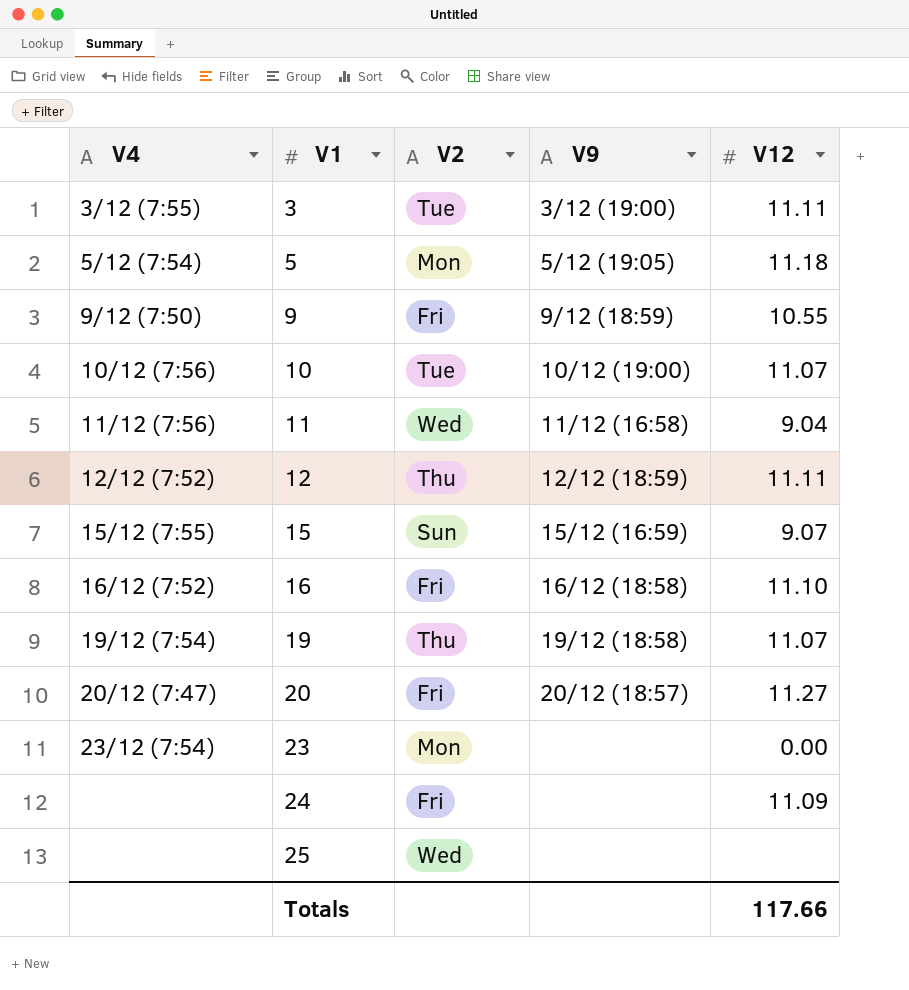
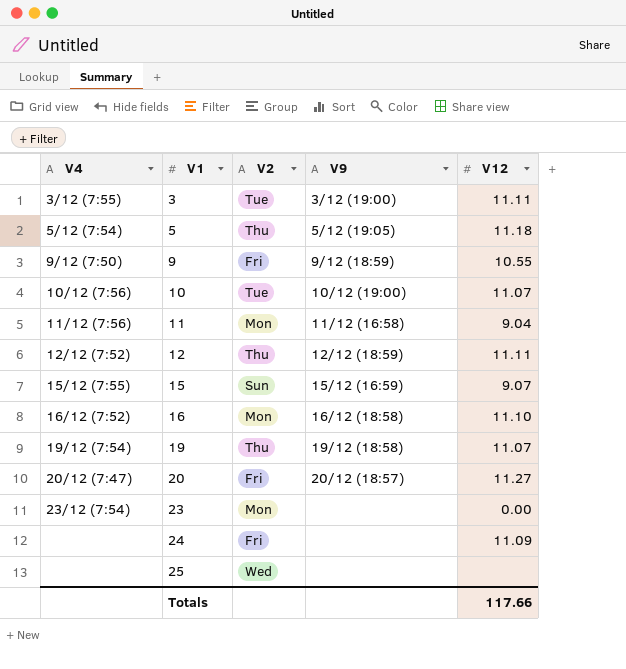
5 | V2: Mon -> Thu
11 | V2: Wed -> Mon
16 | V2: Fri -> Mon

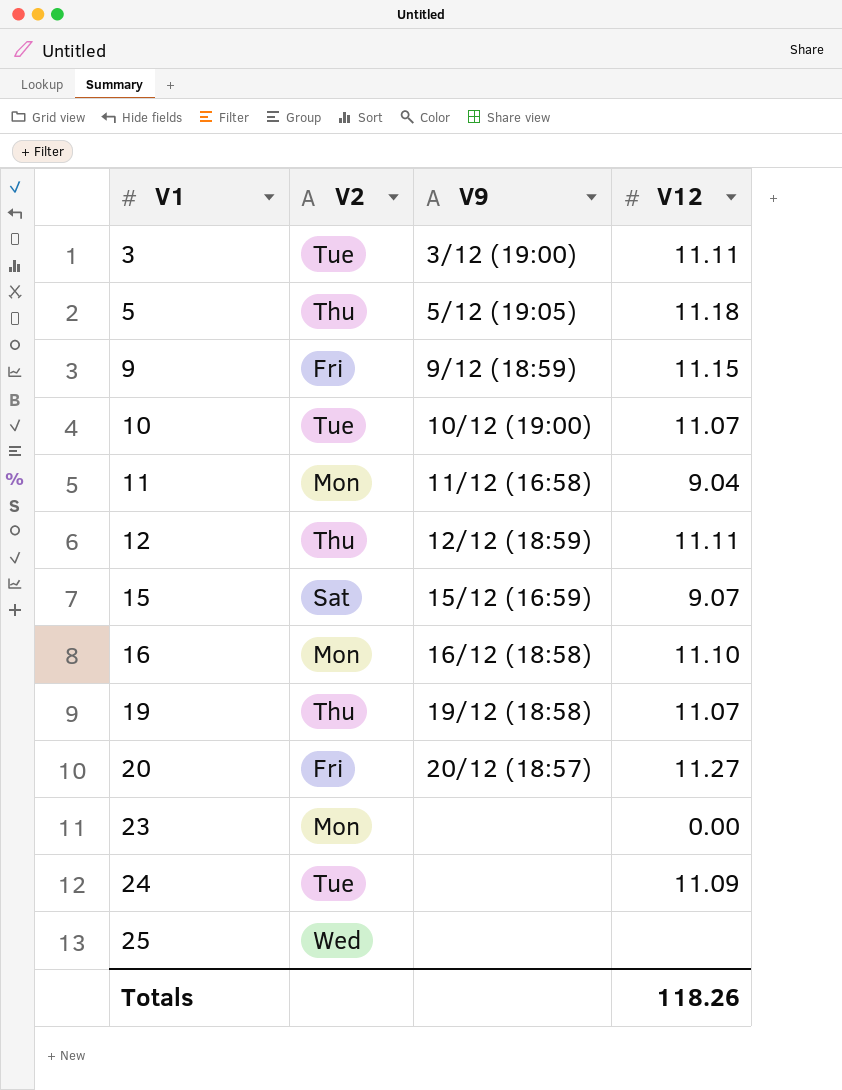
column V4 | position: 1 -> none
9 | V12: 10.55 -> 11.15
15 | V2: Sun -> Sat
24 | V2: Fri -> Tue
Totals | V12: 117.66 -> 118.26

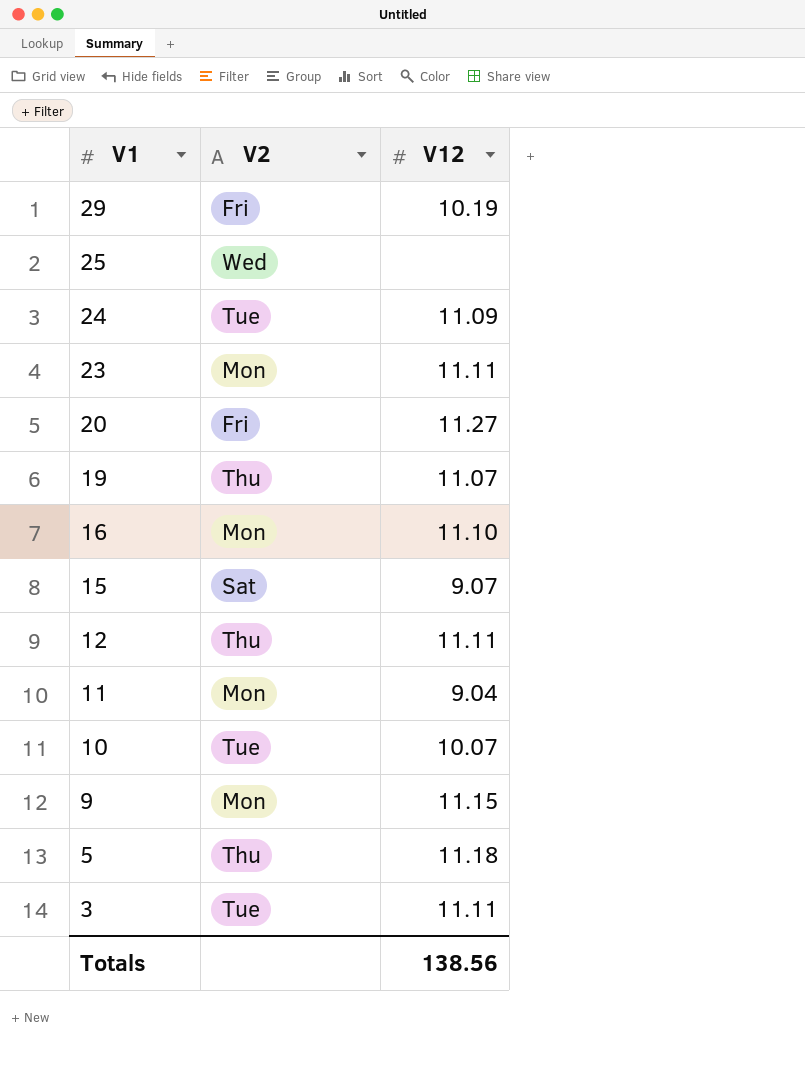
row order: V1 ascending -> V1 descending
column V9 | position: 3 -> none
row 29: none -> Fri | 10.19
23 | V12: 0.00 -> 11.11
10 | V12: 11.07 -> 10.07
9 | V2: Fri -> Mon
Totals | V12: 118.26 -> 138.56

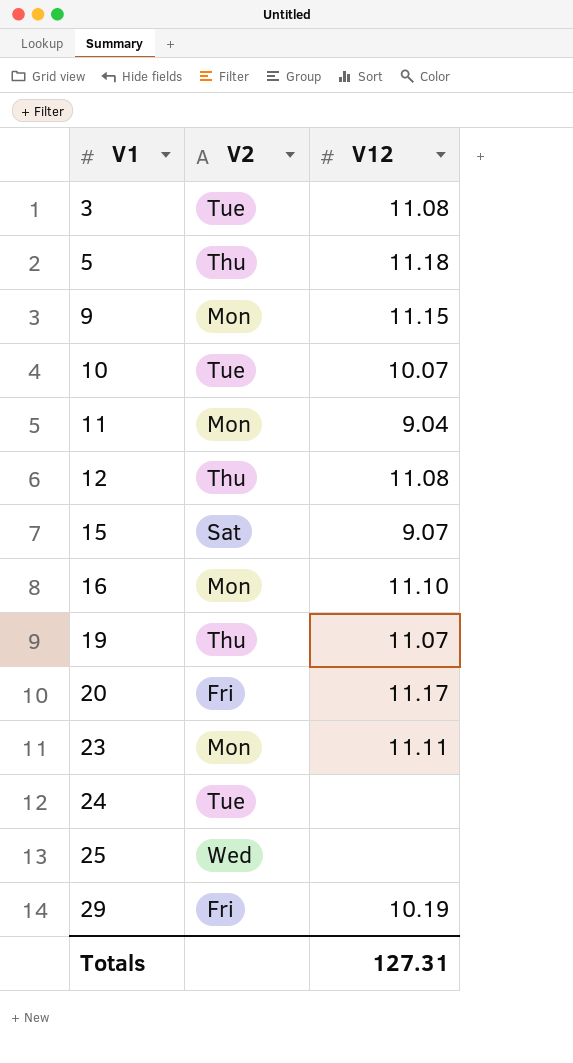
row order: V1 descending -> V1 ascending
3 | V12: 11.11 -> 11.08
12 | V12: 11.11 -> 11.08
20 | V12: 11.27 -> 11.17
24 | V12: 11.09 -> none
Totals | V12: 138.56 -> 127.31

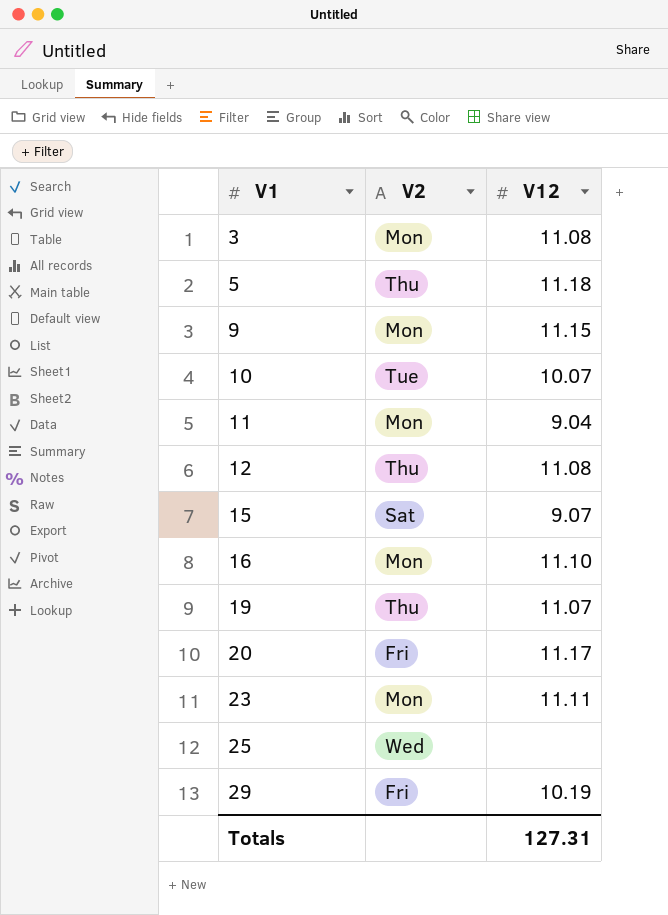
row 24: Tue | none -> none
3 | V2: Tue -> Mon

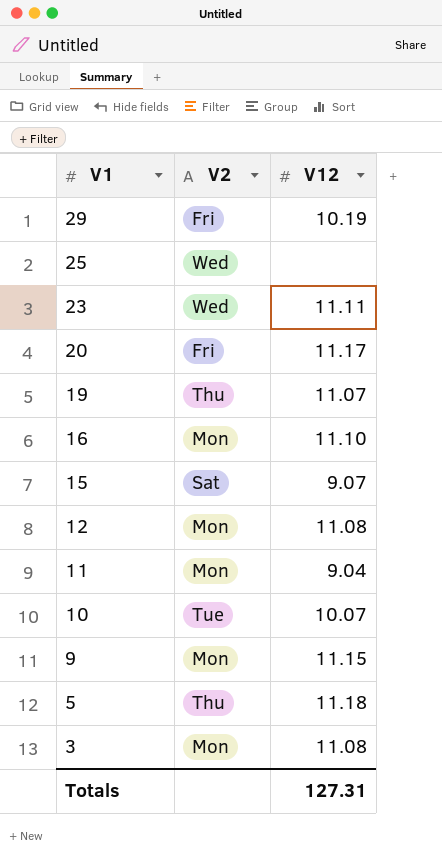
row order: V1 ascending -> V1 descending
23 | V2: Mon -> Wed
12 | V2: Thu -> Mon

